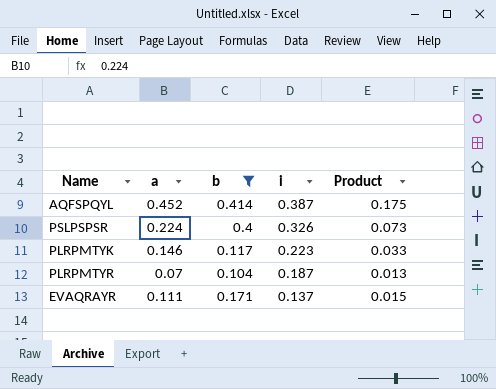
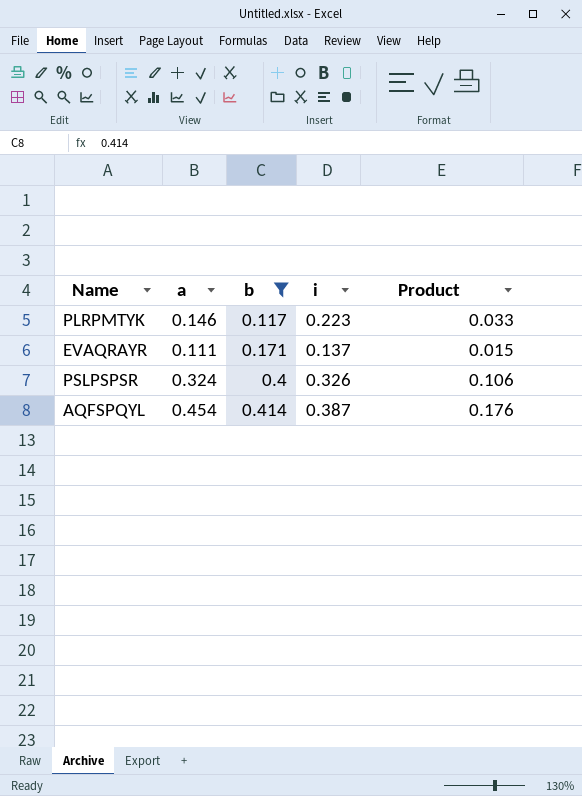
row order: i descending -> b ascending
row PLRPMTYR: 0.07 | 0.104 | 0.187 | 0.013 -> none
PSLPSPSR | a: 0.224 -> 0.324
PSLPSPSR | Product: 0.073 -> 0.106
AQFSPQYL | a: 0.452 -> 0.454
AQFSPQYL | Product: 0.175 -> 0.176

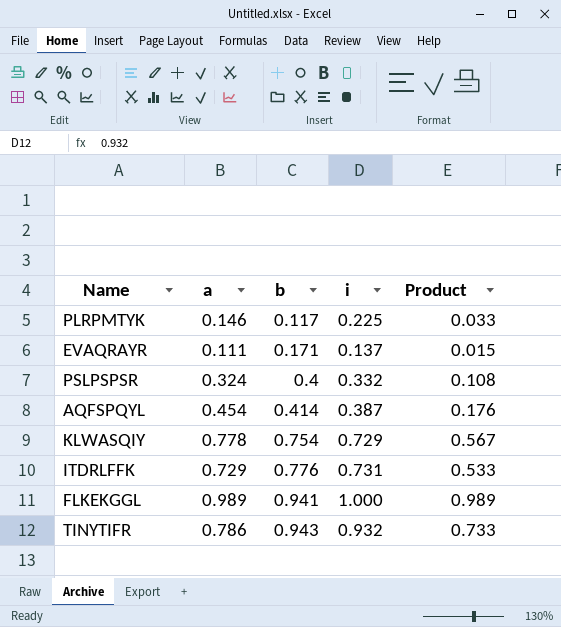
filter: b <= 0.414 -> none
PLRPMTYK | i: 0.223 -> 0.225
PSLPSPSR | i: 0.326 -> 0.332
PSLPSPSR | Product: 0.106 -> 0.108

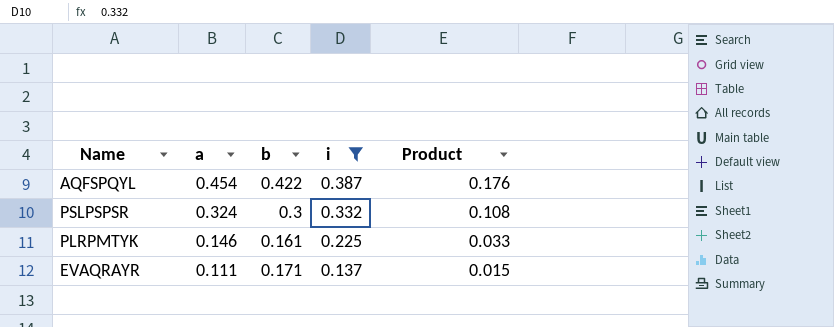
filter: none -> i <= 0.387
row order: b ascending -> a descending
AQFSPQYL | b: 0.414 -> 0.422
PSLPSPSR | b: 0.4 -> 0.3
PLRPMTYK | b: 0.117 -> 0.161

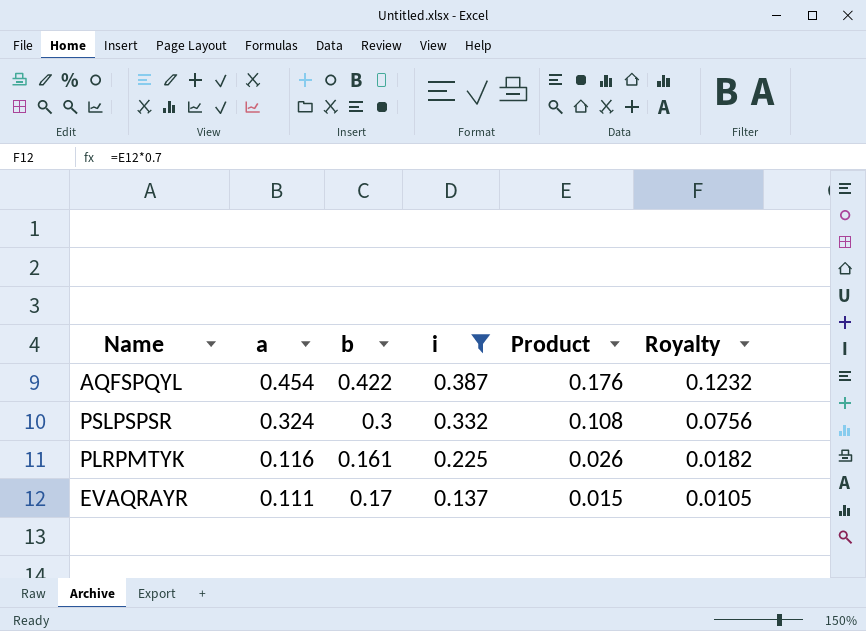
column Royalty | formula: none -> [Product] * 0.7
PLRPMTYK | a: 0.146 -> 0.116
PLRPMTYK | Product: 0.033 -> 0.026
EVAQRAYR | b: 0.171 -> 0.17

